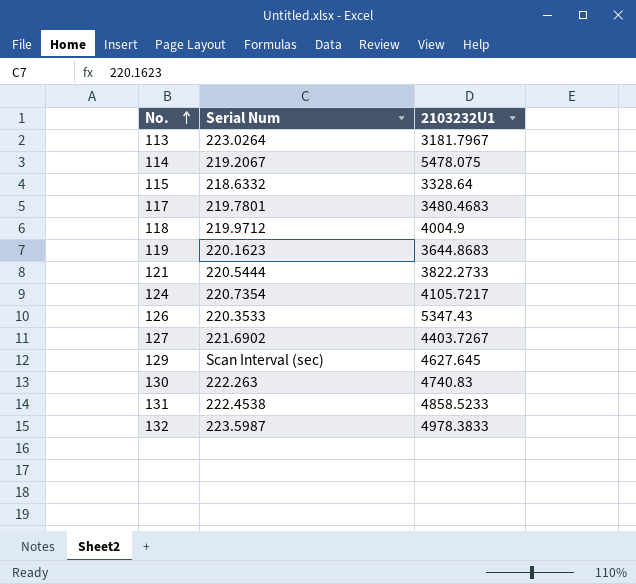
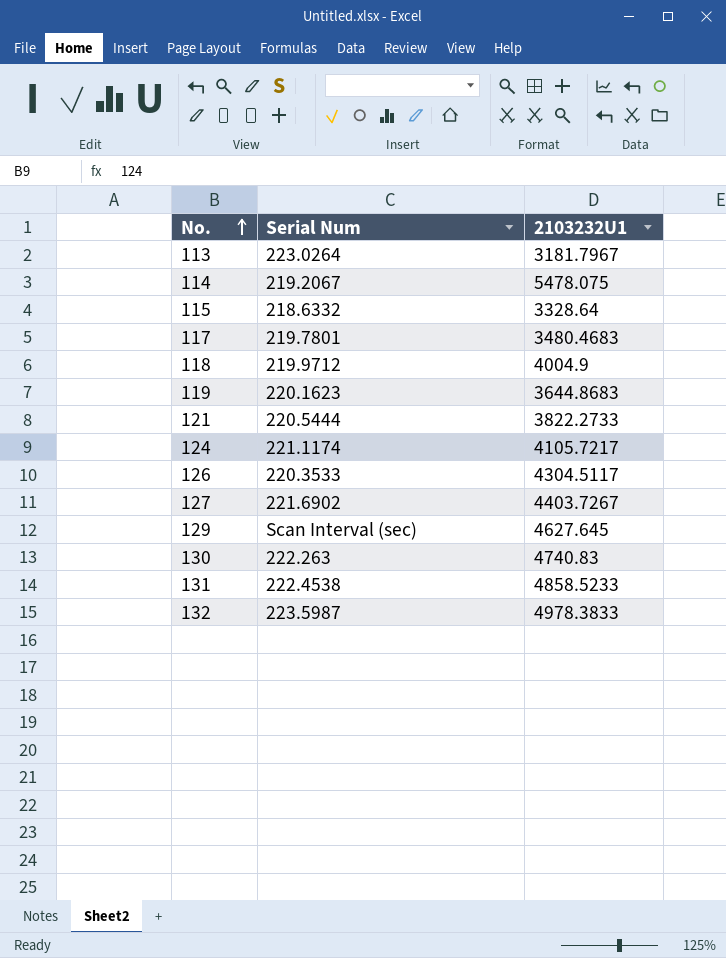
124 | Serial Num: 220.7354 -> 221.1174
126 | 2103232U1: 5347.43 -> 4304.5117

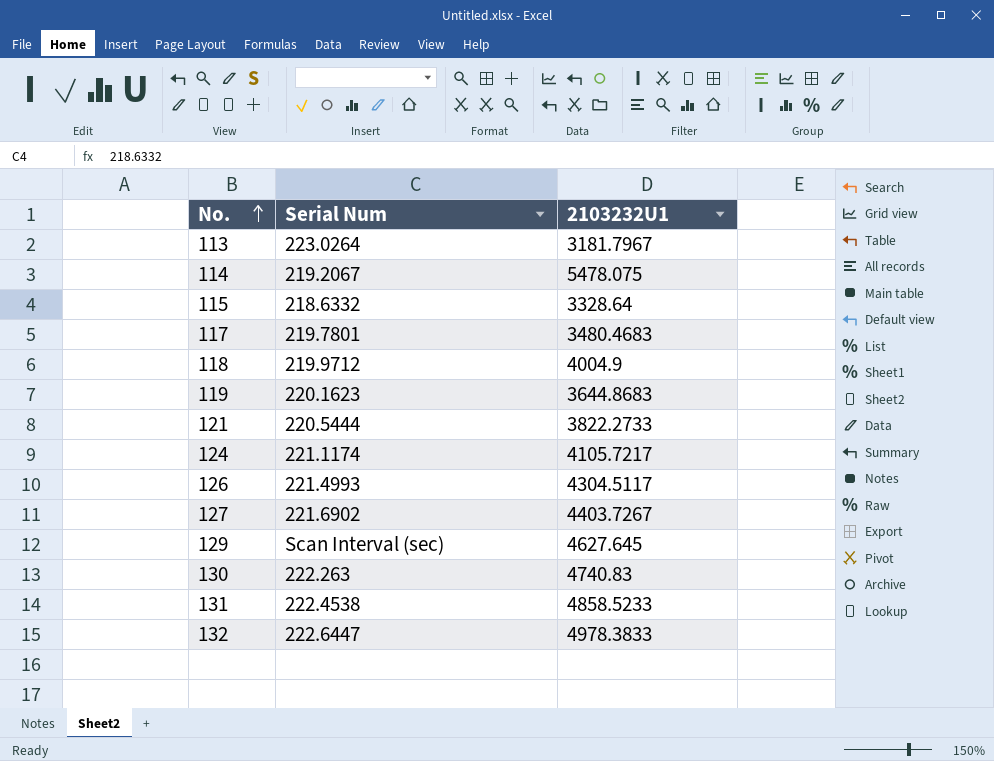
126 | Serial Num: 220.3533 -> 221.4993
132 | Serial Num: 223.5987 -> 222.6447

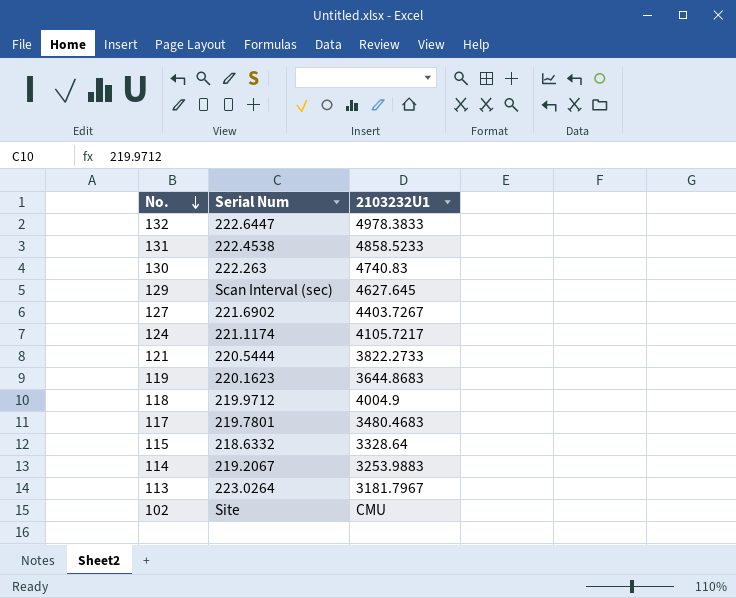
row order: No. ascending -> No. descending
row 126: 221.4993 | 4304.5117 -> none
114 | 2103232U1: 5478.075 -> 3253.9883
row 102: none -> Site | CMU

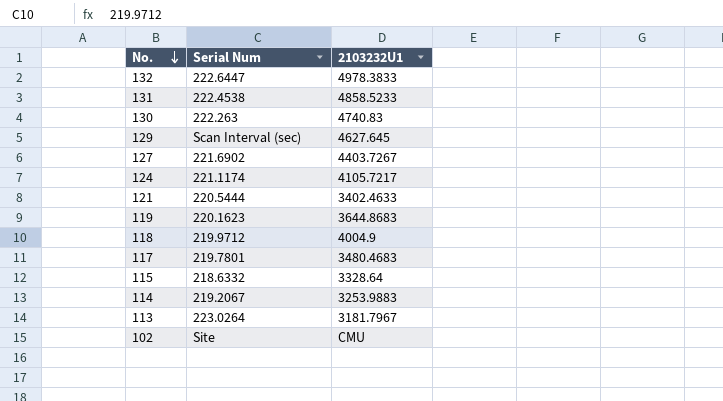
121 | 2103232U1: 3822.2733 -> 3402.4633

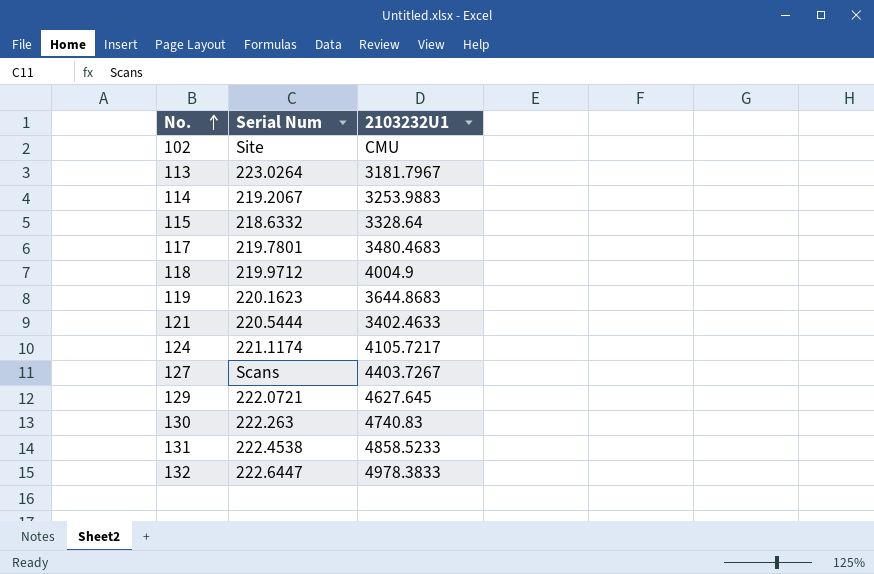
row order: No. descending -> No. ascending
127 | Serial Num: 221.6902 -> Scans
129 | Serial Num: Scan Interval (sec) -> 222.0721

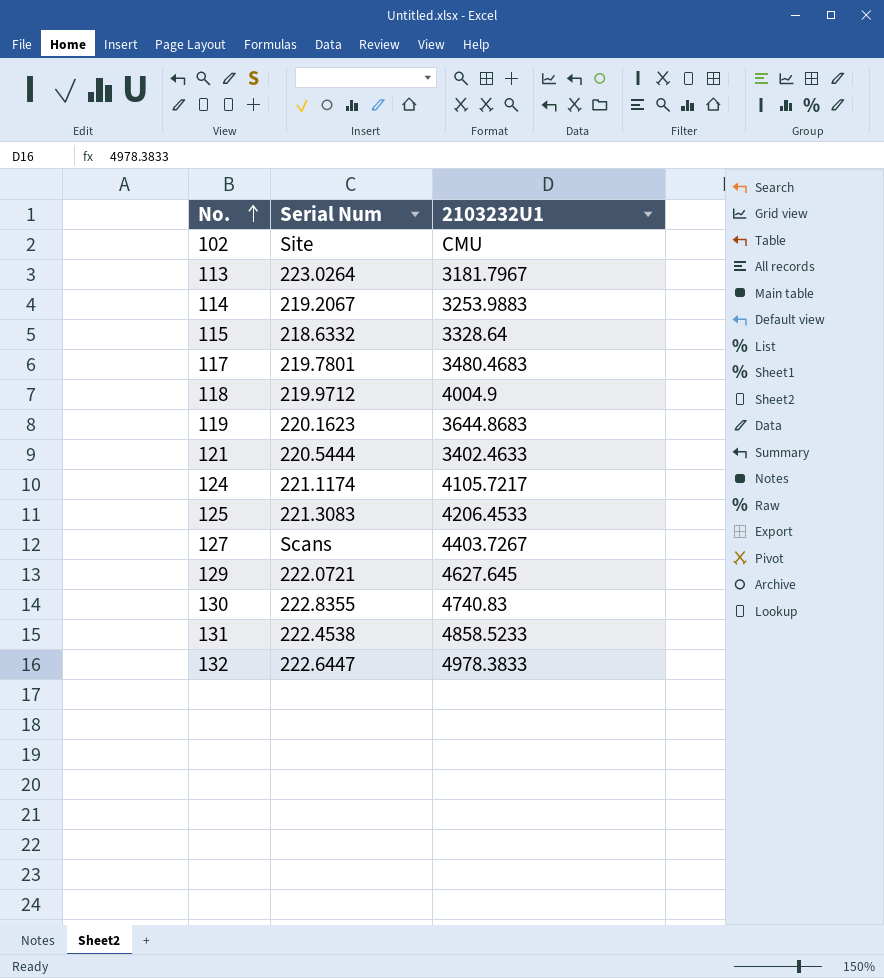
row 125: none -> 221.3083 | 4206.4533
130 | Serial Num: 222.263 -> 222.8355

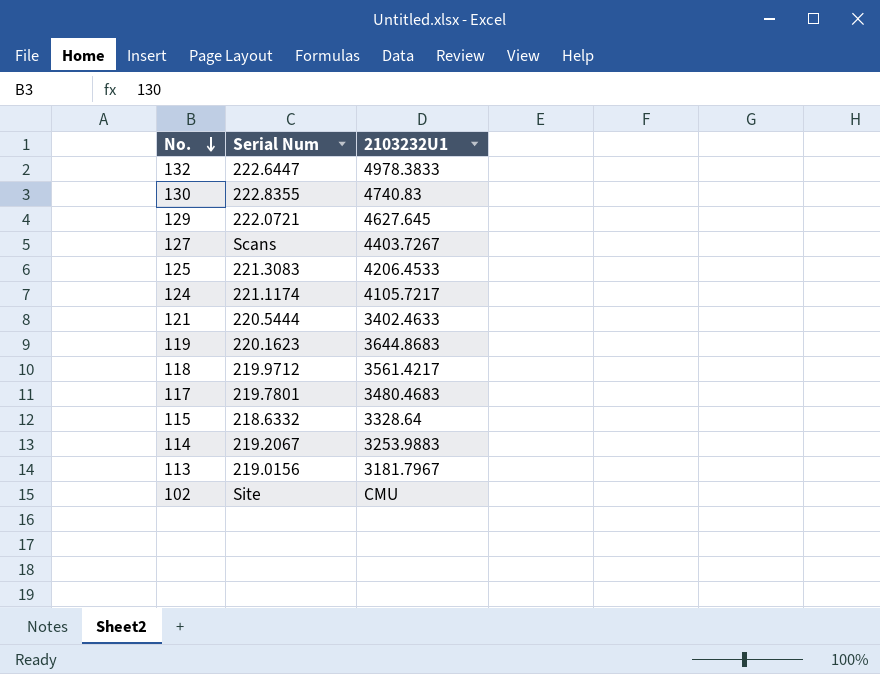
row order: No. ascending -> No. descending
row 131: 222.4538 | 4858.5233 -> none
118 | 2103232U1: 4004.9 -> 3561.4217
113 | Serial Num: 223.0264 -> 219.0156

